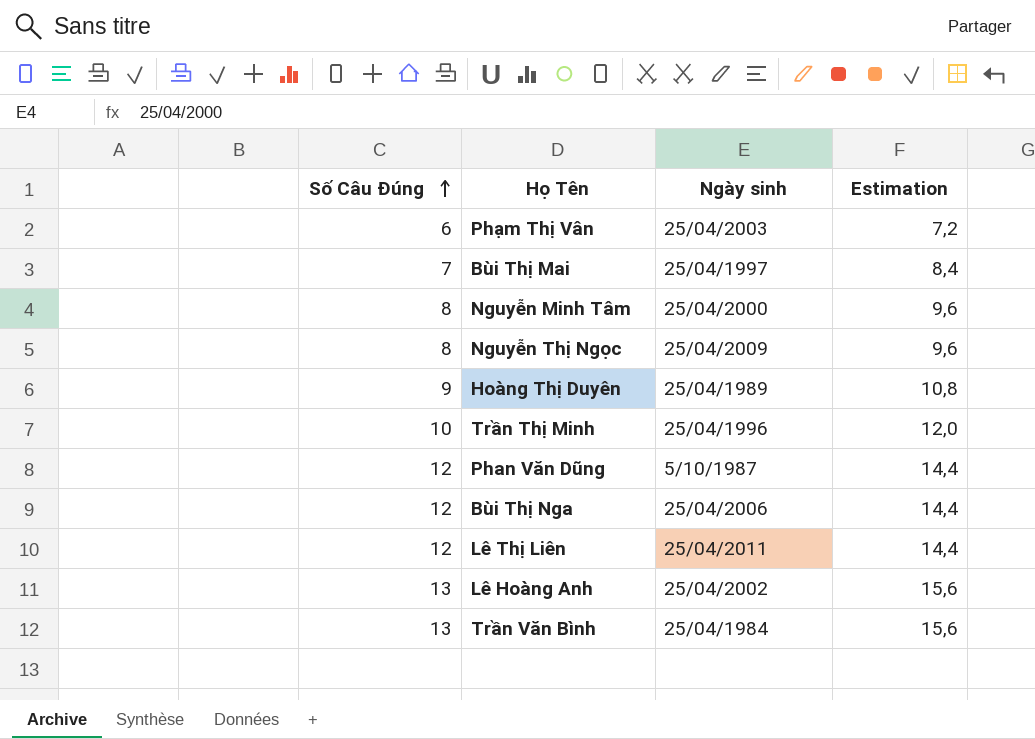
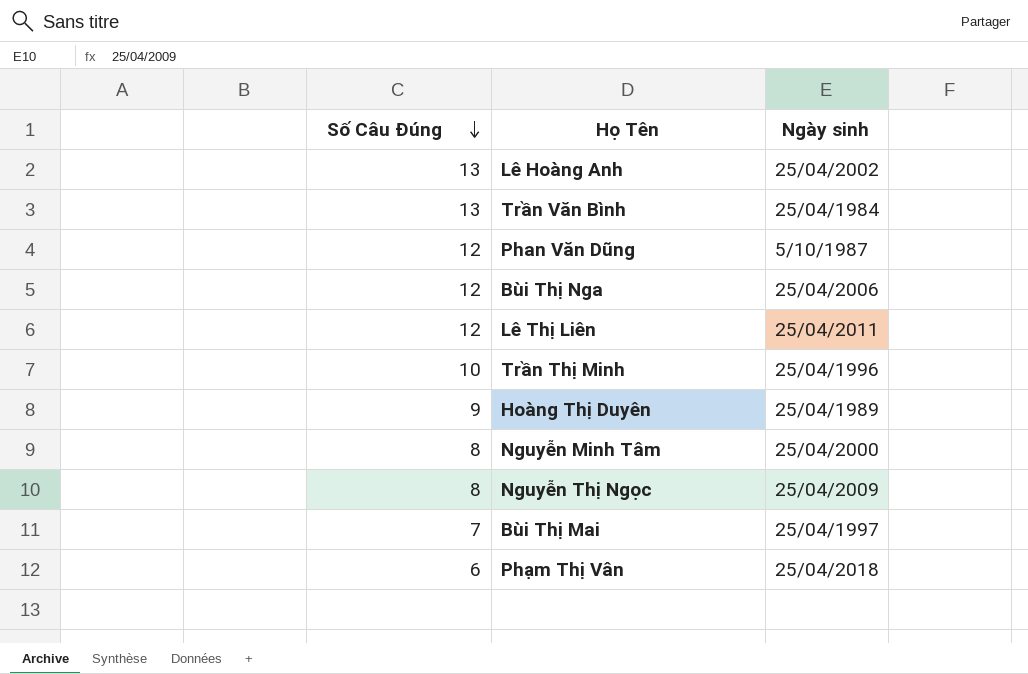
row order: Số Câu Đúng ascending -> Số Câu Đúng descending
column Estimation | formula: [Số Câu Đúng] * 1,2 -> none
Phạm Thị Vân | Ngày sinh: 25/04/2003 -> 25/04/2018

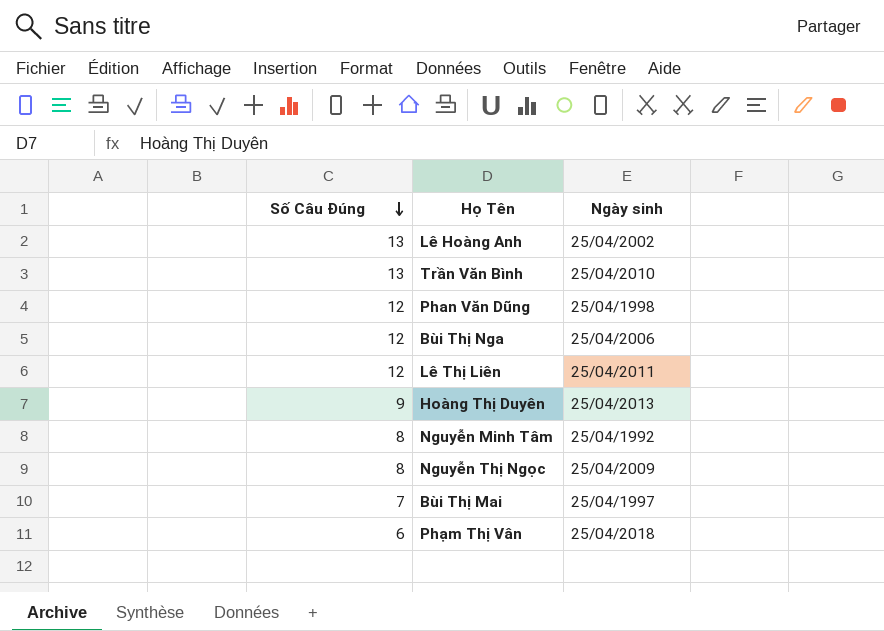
row Trần Thị Minh: 10 | 25/04/1996 -> none
Trần Văn Bình | Ngày sinh: 25/04/1984 -> 25/04/2010
Phan Văn Dũng | Ngày sinh: 5/10/1987 -> 25/04/1998
Hoàng Thị Duyên | Ngày sinh: 25/04/1989 -> 25/04/2013
Nguyễn Minh Tâm | Ngày sinh: 25/04/2000 -> 25/04/1992

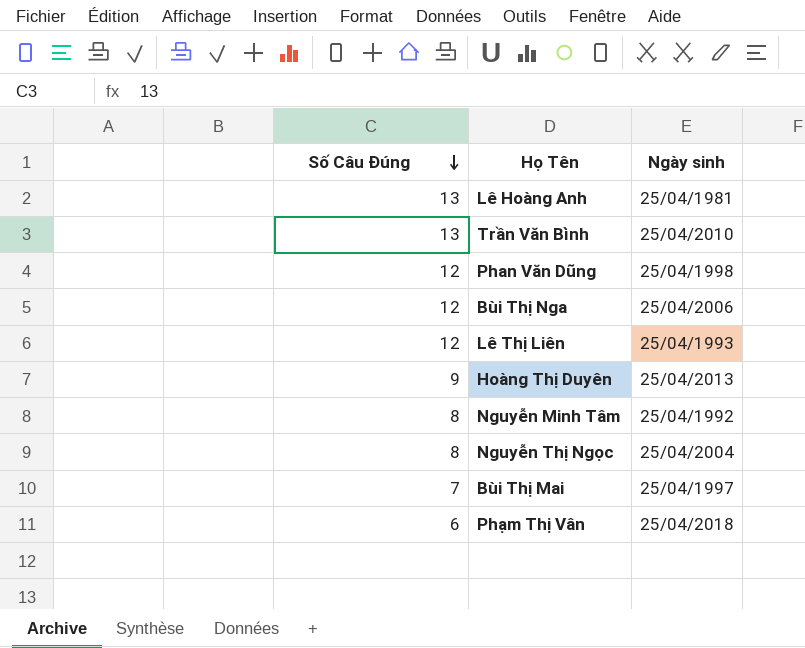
Lê Hoàng Anh | Ngày sinh: 25/04/2002 -> 25/04/1981
Lê Thị Liên | Ngày sinh: 25/04/2011 -> 25/04/1993
Nguyễn Thị Ngọc | Ngày sinh: 25/04/2009 -> 25/04/2004

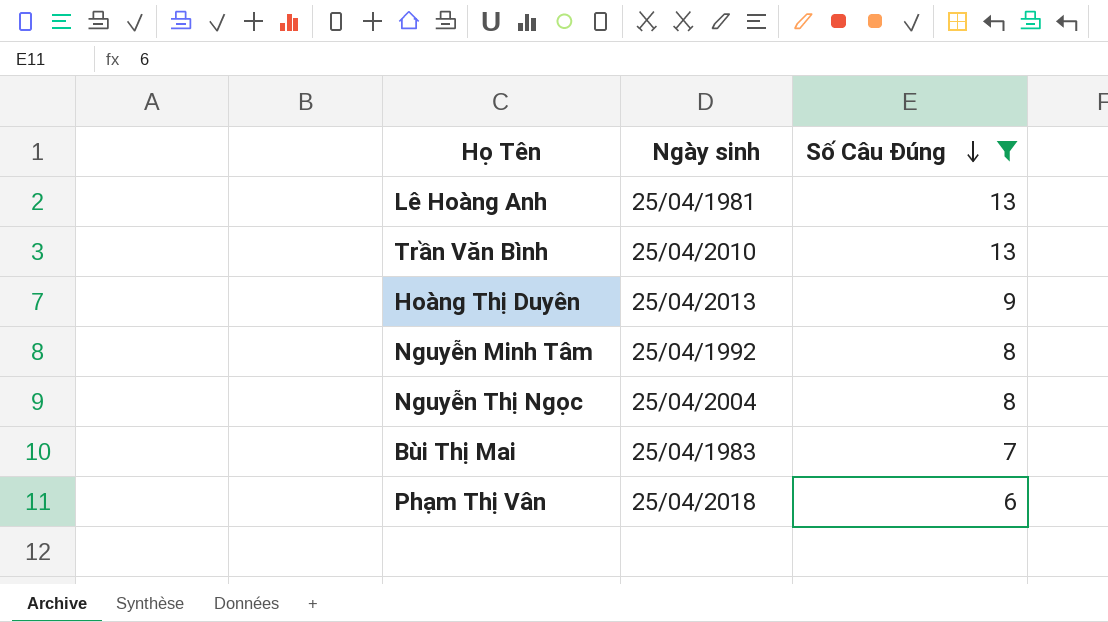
filter: none -> Số Câu Đúng != 12
column Số Câu Đúng | position: 1 -> 3
Bùi Thị Mai | Ngày sinh: 25/04/1997 -> 25/04/1983

